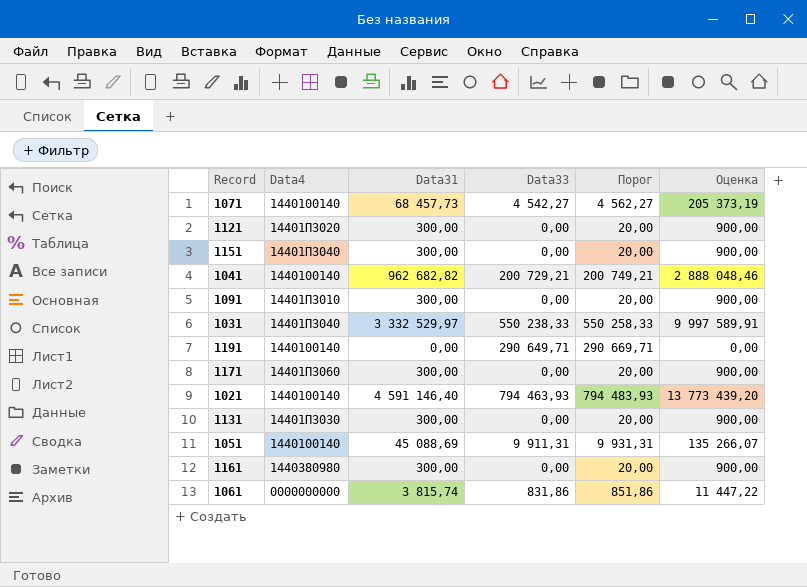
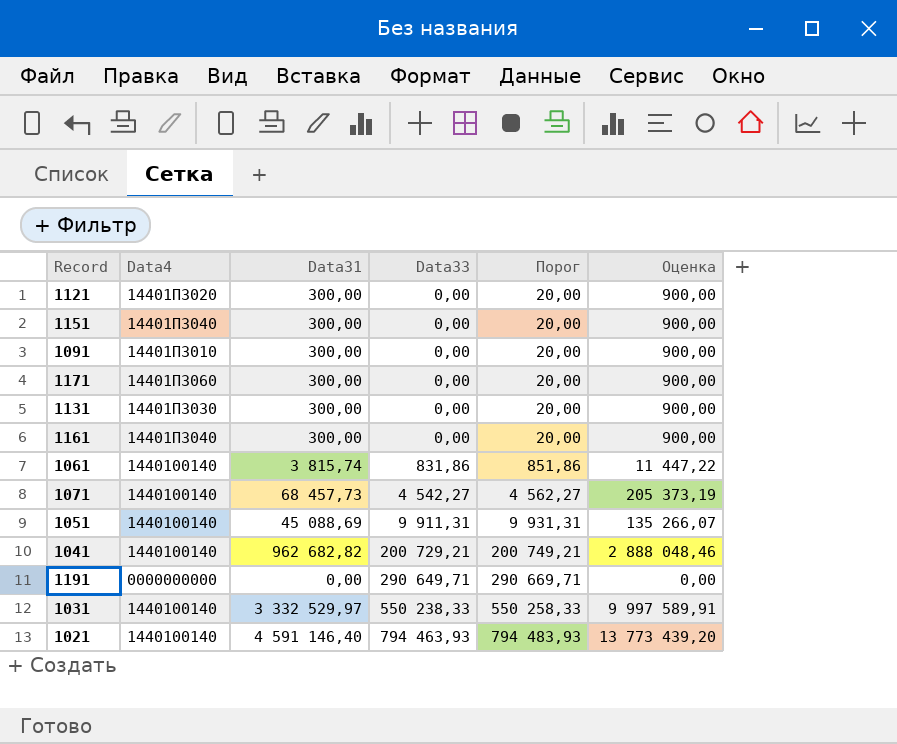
row order: none -> Data33 ascending
1161 | Data4: 1440380980 -> 14401П3040
1061 | Data4: 0000000000 -> 1440100140
1191 | Data4: 1440100140 -> 0000000000
1031 | Data4: 14401П3040 -> 1440100140

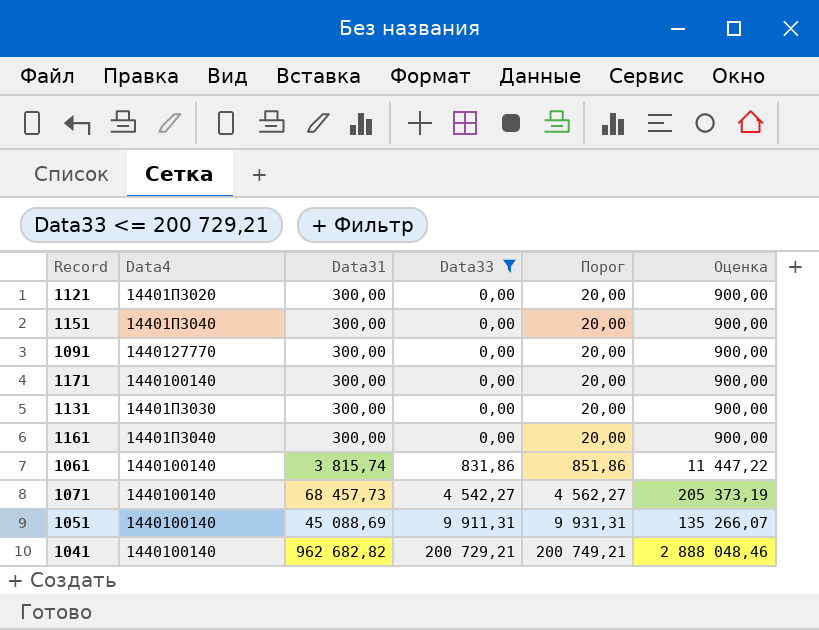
filter: none -> Data33 <= 200 729,21
1091 | Data4: 14401П3010 -> 1440127770
1171 | Data4: 14401П3060 -> 1440100140

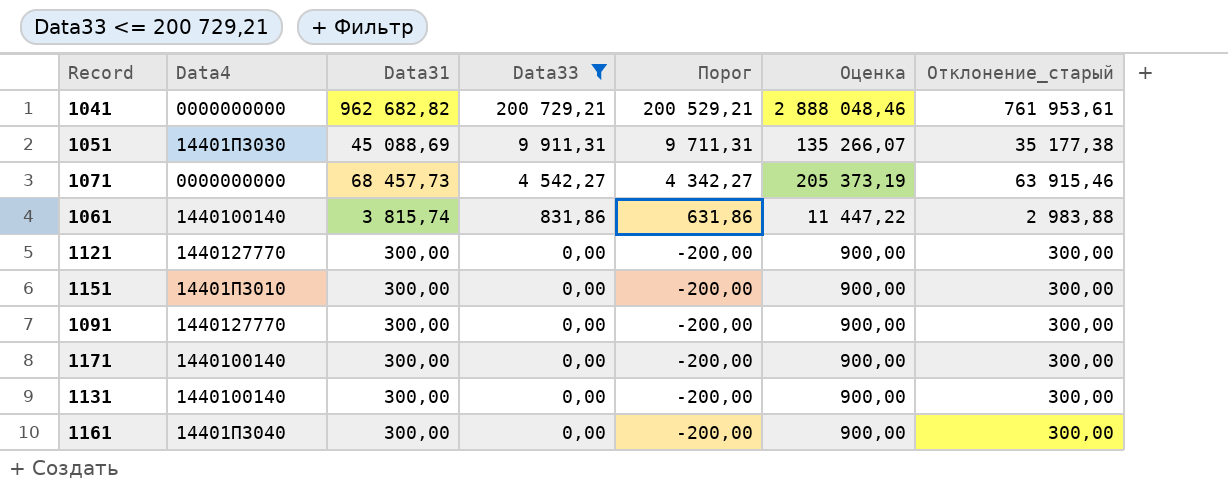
row order: Data33 ascending -> Data33 descending
column Порог | formula: [Data33] + 20 -> [Data33] - 200
column Отклонение_старый | formula: none -> [Data31] - [Data33]
1041 | Data4: 1440100140 -> 0000000000
1051 | Data4: 1440100140 -> 14401П3030
1071 | Data4: 1440100140 -> 0000000000
1121 | Data4: 14401П3020 -> 1440127770
1151 | Data4: 14401П3040 -> 14401П3010
1131 | Data4: 14401П3030 -> 1440100140

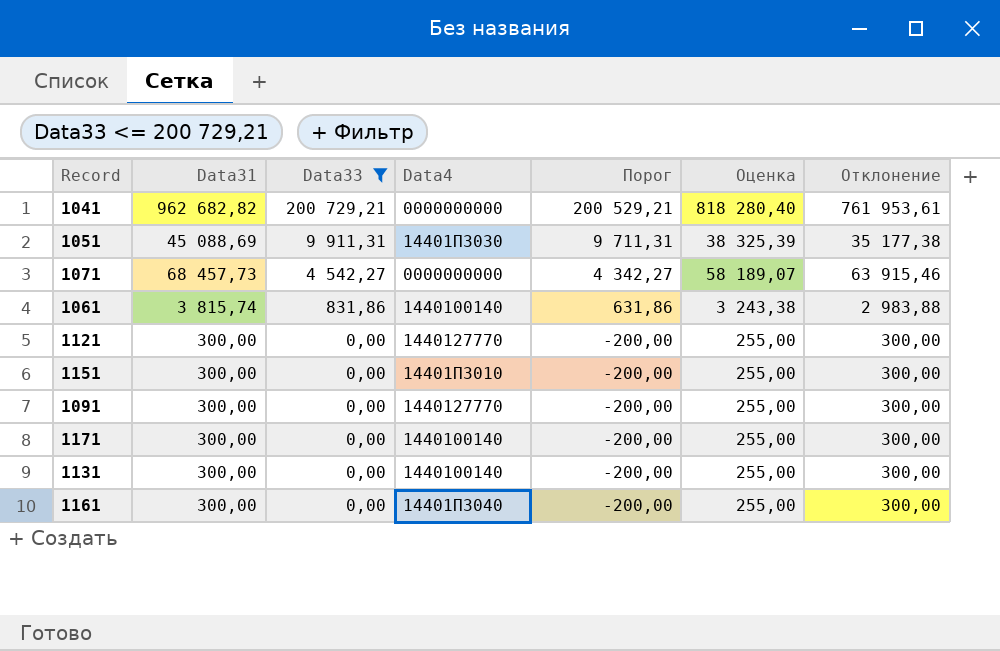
column Data4 | position: 2 -> 4
column Оценка | formula: [Data31] * 3 -> [Data31] * 0,85
column name: Отклонение_старый -> Отклонение

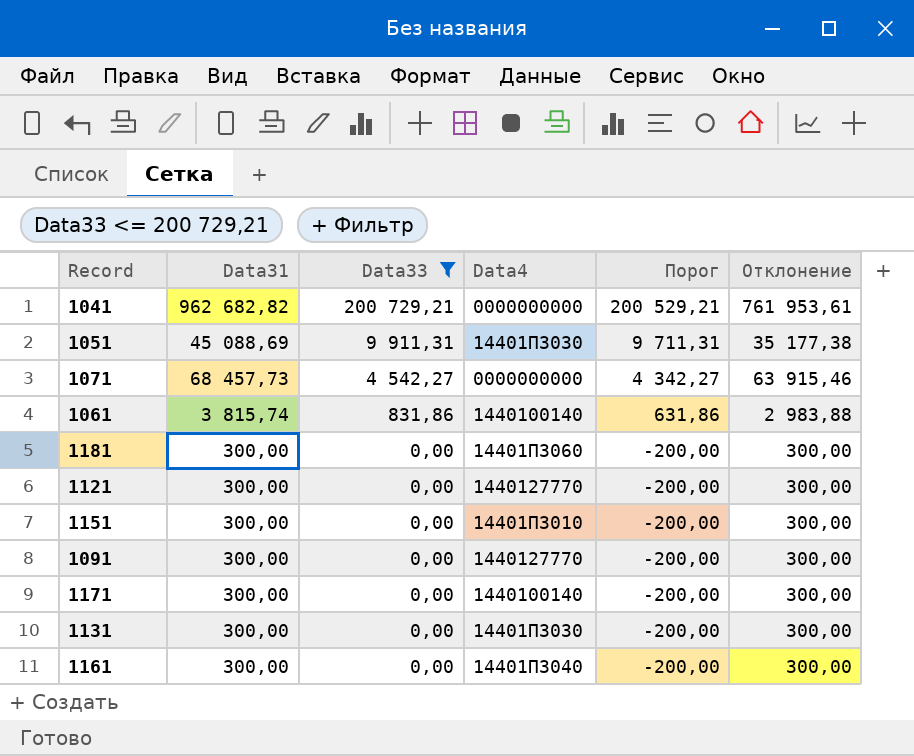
column Оценка | formula: [Data31] * 0,85 -> none
row 1181: none -> 300,00 | 0,00 | 14401П3060 | -200,00 | 300,00
1131 | Data4: 1440100140 -> 14401П3030

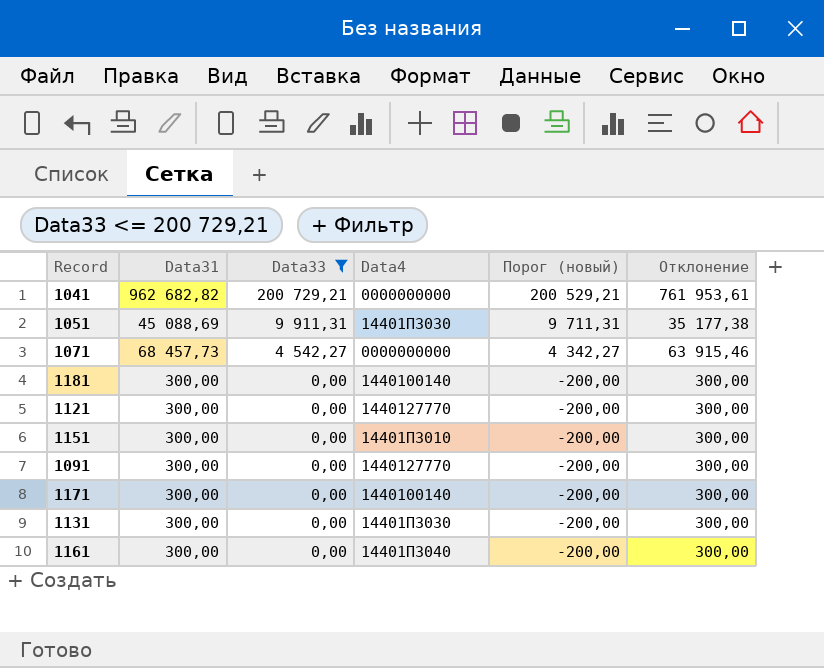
column name: Порог -> Порог (новый)
row 1061: 3 815,74 | 831,86 | 1440100140 | 631,86 | 2 983,88 -> none
1181 | Data4: 14401П3060 -> 1440100140

